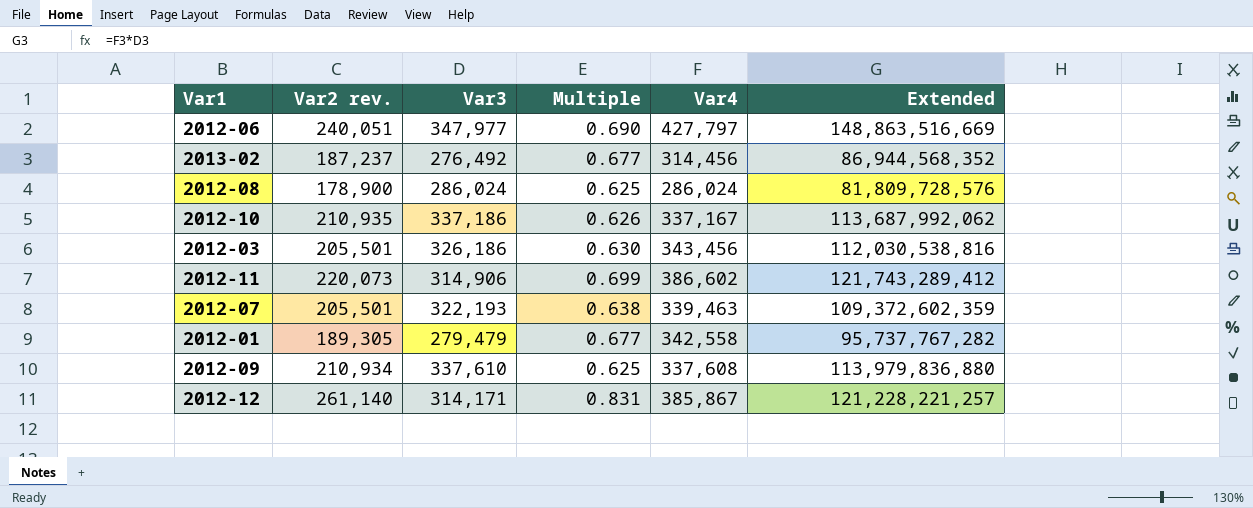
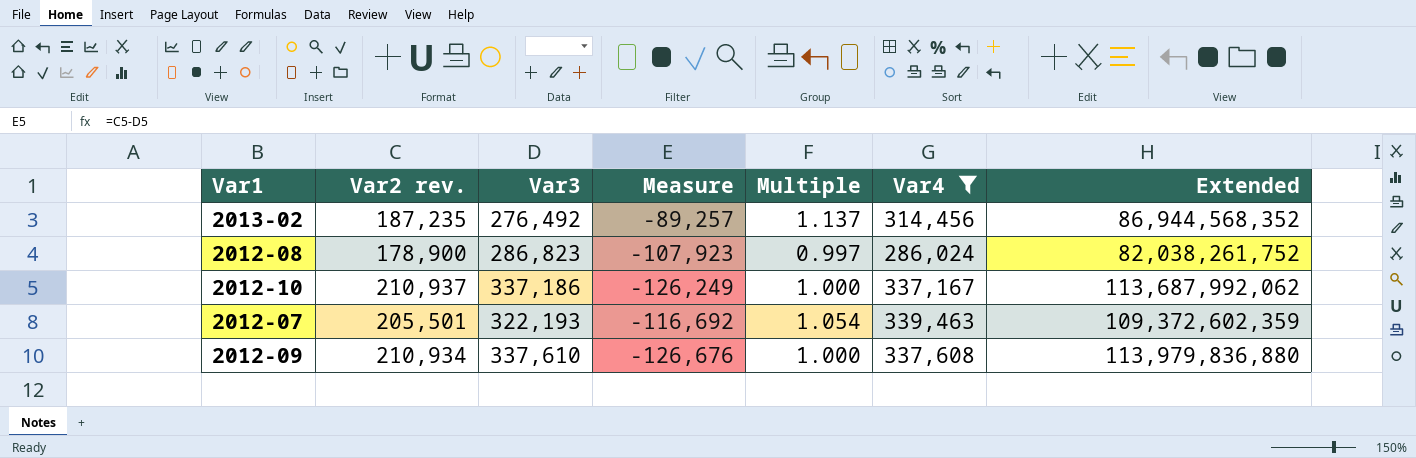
filter: none -> Var4 <= 339,463
column Measure | formula: none -> [Var2 rev.] - [Var3]
column Multiple | formula: [Var2 rev.] / [Var3] -> [Var4] / [Var3]
2013-02 | Var2 rev.: 187,237 -> 187,235
2012-08 | Var3: 286,024 -> 286,823
2012-08 | Extended: 81,809,728,576 -> 82,038,261,752
2012-10 | Var2 rev.: 210,935 -> 210,937

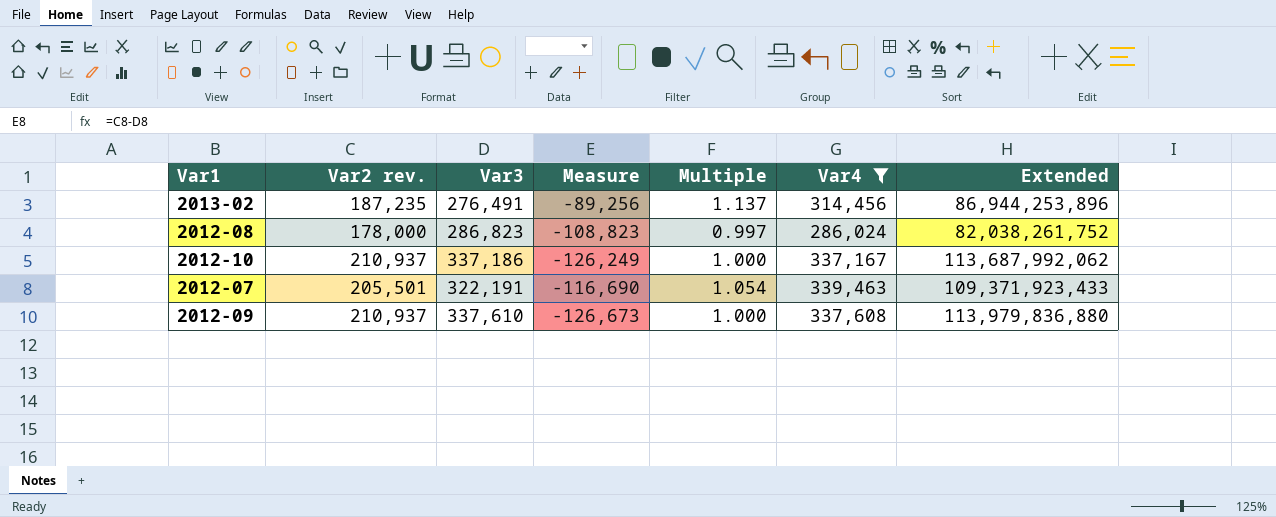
2013-02 | Var3: 276,492 -> 276,491
2013-02 | Measure: -89,257 -> -89,256
2013-02 | Extended: 86,944,568,352 -> 86,944,253,896
2012-08 | Var2 rev.: 178,900 -> 178,000
2012-08 | Measure: -107,923 -> -108,823
2012-07 | Var3: 322,193 -> 322,191
2012-07 | Measure: -116,692 -> -116,690
2012-07 | Extended: 109,372,602,359 -> 109,371,923,433
2012-09 | Var2 rev.: 210,934 -> 210,937
2012-09 | Measure: -126,676 -> -126,673

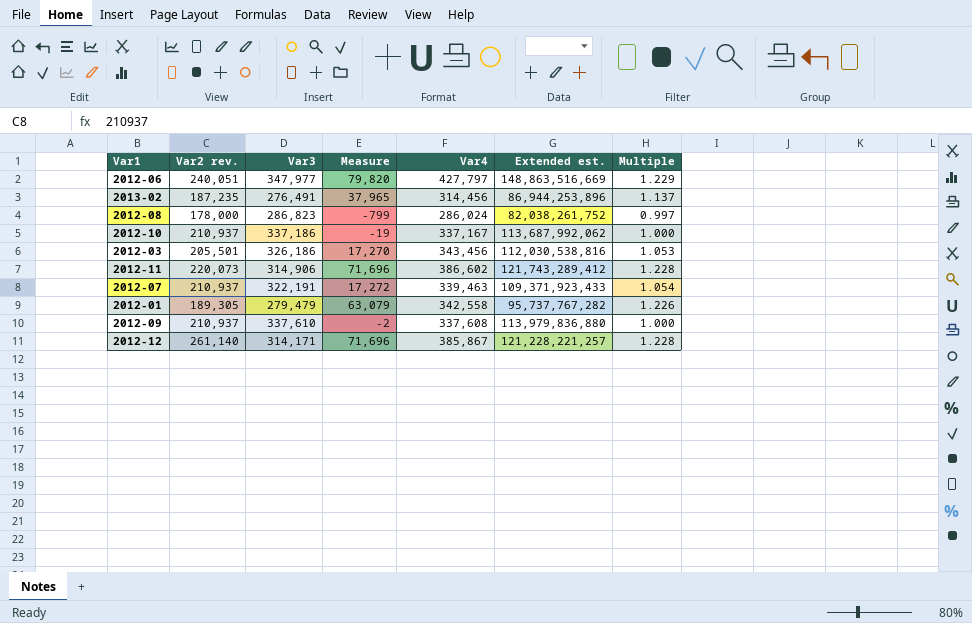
filter: Var4 <= 339,463 -> none
column Measure | formula: [Var2 rev.] - [Var3] -> [Var4] - [Var3]
column name: Extended -> Extended est.
column Multiple | position: 5 -> 7
2012-07 | Var2 rev.: 205,501 -> 210,937

